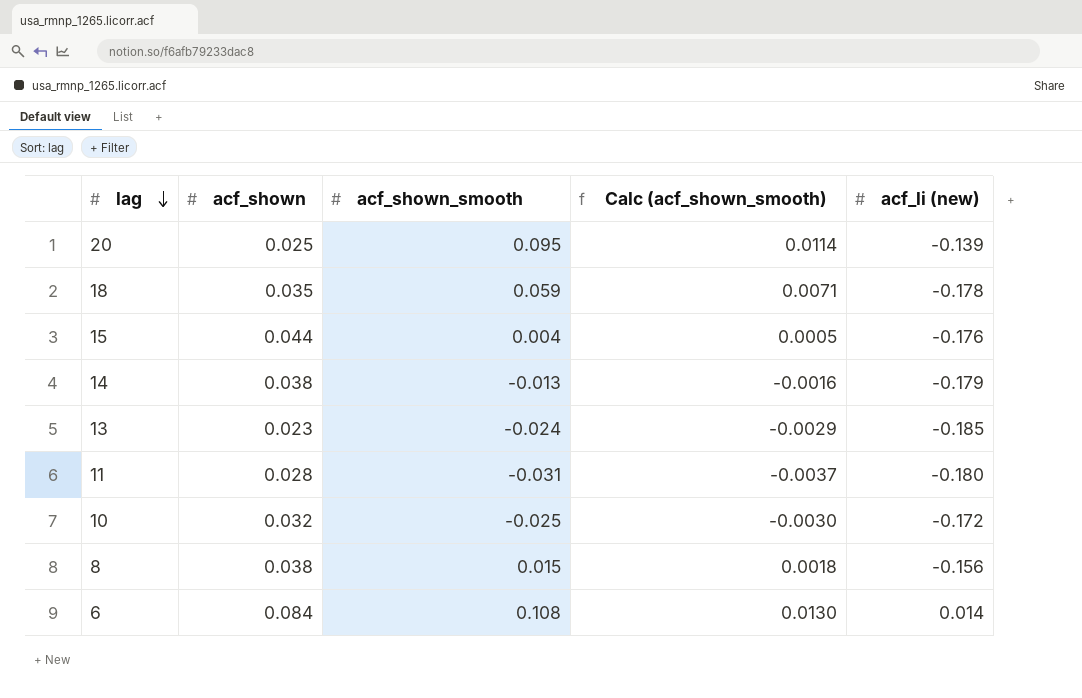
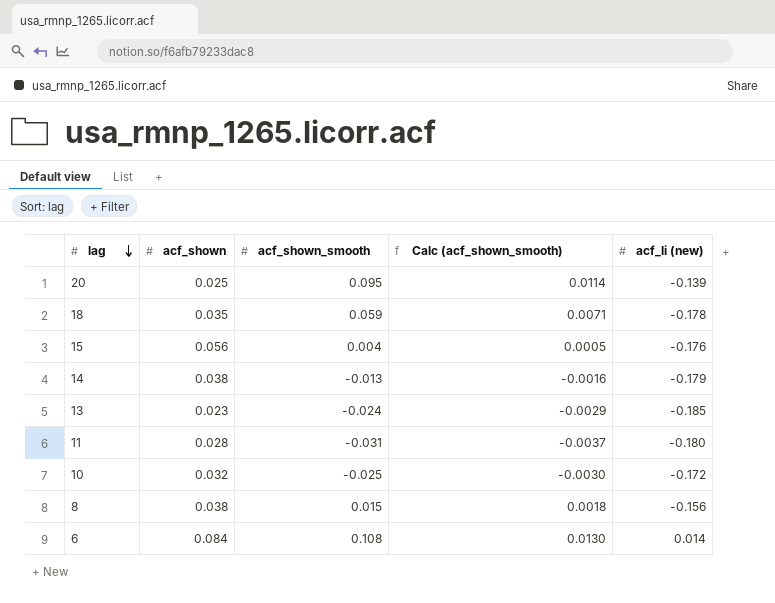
15 | acf_shown: 0.044 -> 0.056

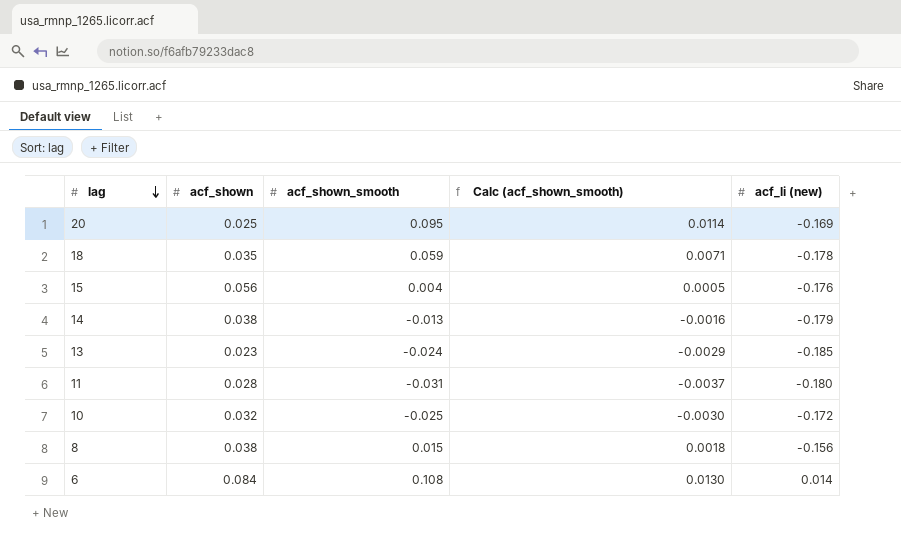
20 | acf_li (new): -0.139 -> -0.169

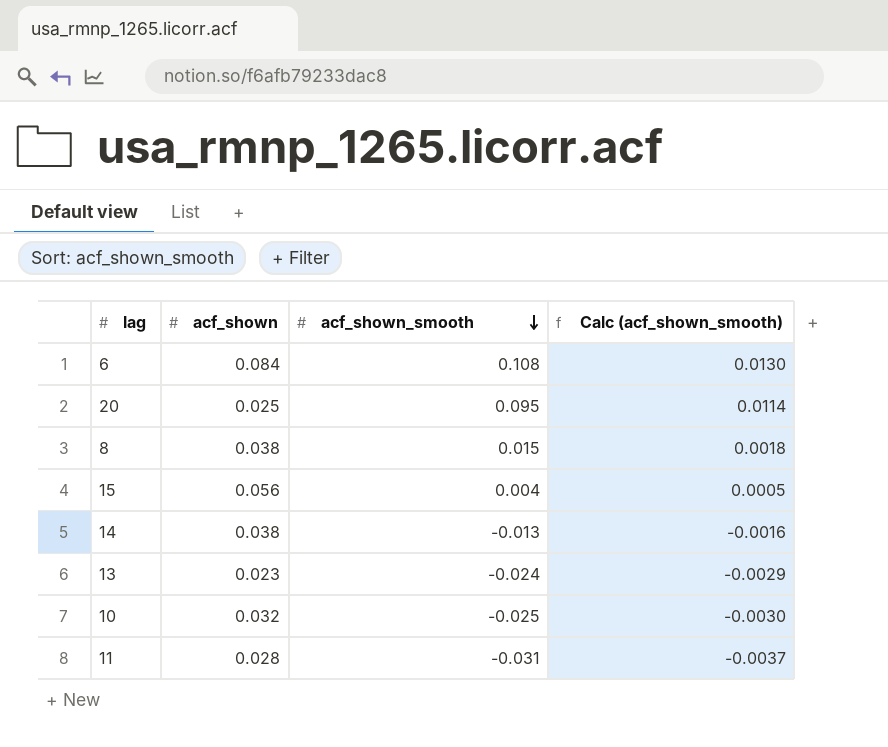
row order: lag descending -> acf_shown_smooth descending
column acf_li (new) | position: 5 -> none
row 18: 0.035 | 0.059 | 0.0071 | -0.178 -> none

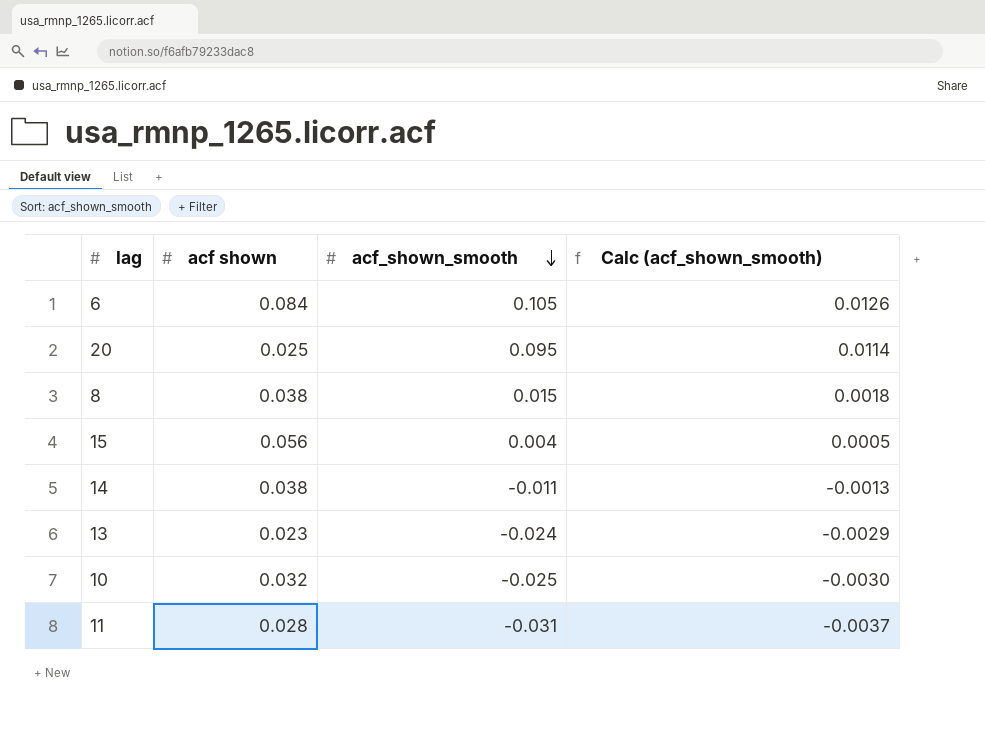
column name: acf_shown -> acf shown
6 | acf_shown_smooth: 0.108 -> 0.105
6 | Calc (acf_shown_smooth): 0.0130 -> 0.0126
14 | acf_shown_smooth: -0.013 -> -0.011
14 | Calc (acf_shown_smooth): -0.0016 -> -0.0013

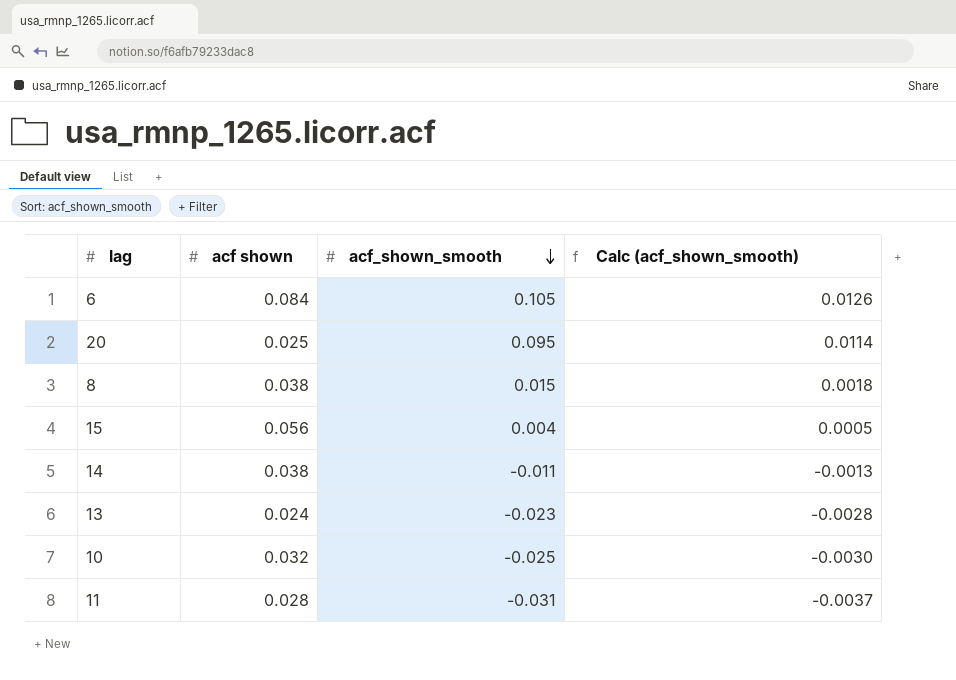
13 | acf shown: 0.023 -> 0.024
13 | acf_shown_smooth: -0.024 -> -0.023
13 | Calc (acf_shown_smooth): -0.0029 -> -0.0028

